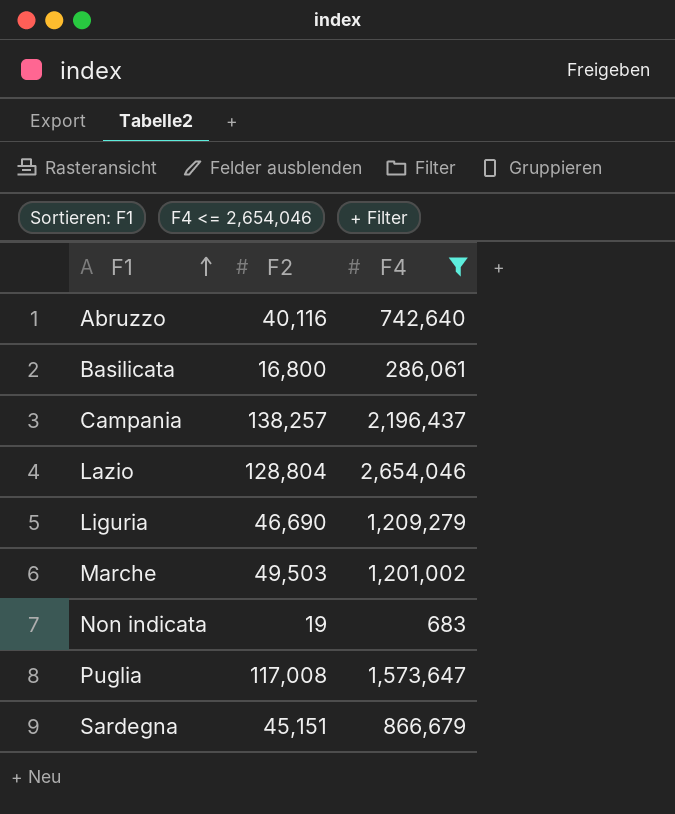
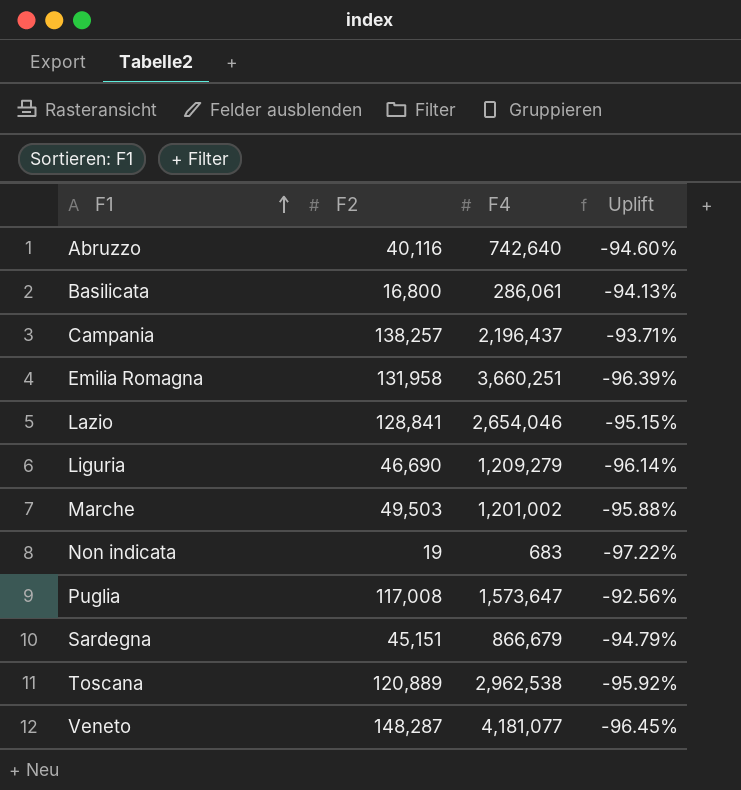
filter: F4 <= 2,654,046 -> none
column Uplift | formula: none -> ([F2] - [F4]) / [F4]
Lazio | F2: 128,804 -> 128,841

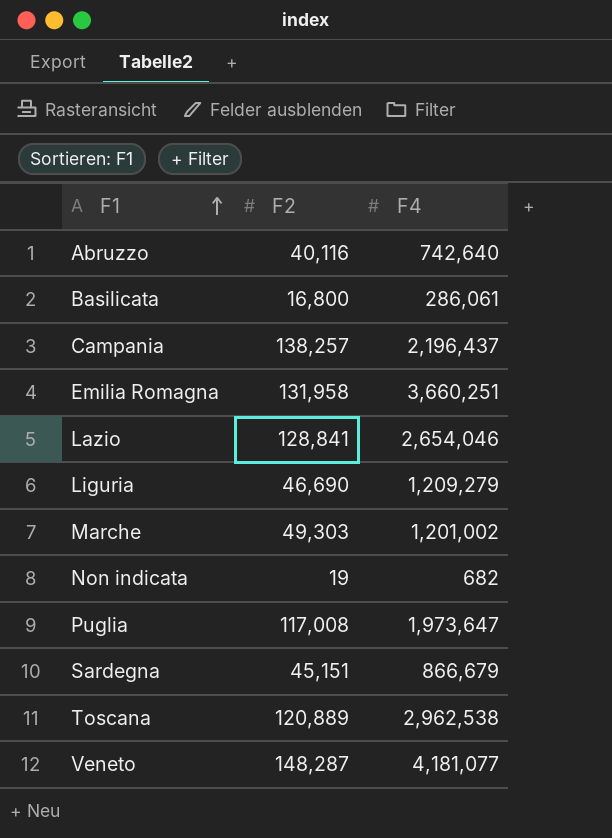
column Uplift | formula: ([F2] - [F4]) / [F4] -> none
Marche | F2: 49,503 -> 49,303
Non indicata | F4: 683 -> 682
Puglia | F4: 1,573,647 -> 1,973,647

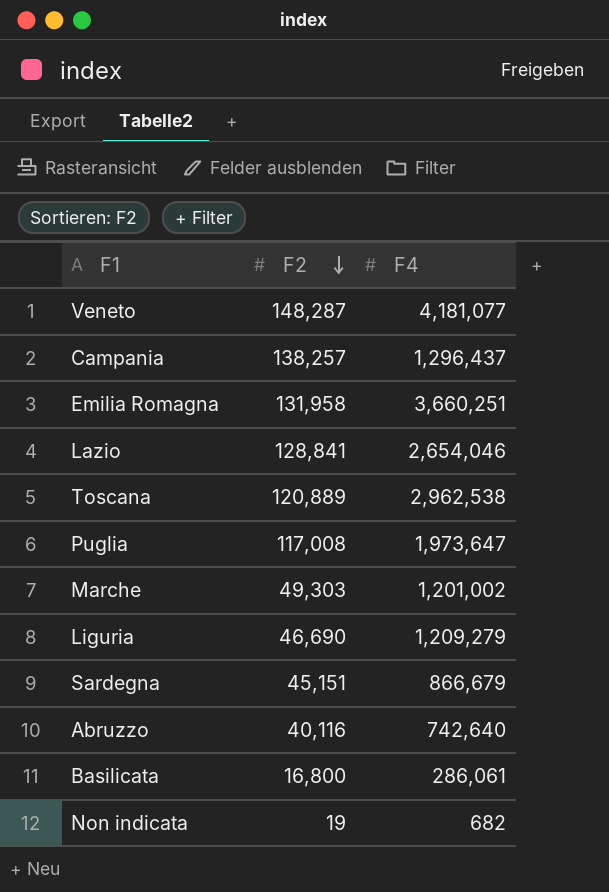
row order: F1 ascending -> F2 descending
Campania | F4: 2,196,437 -> 1,296,437

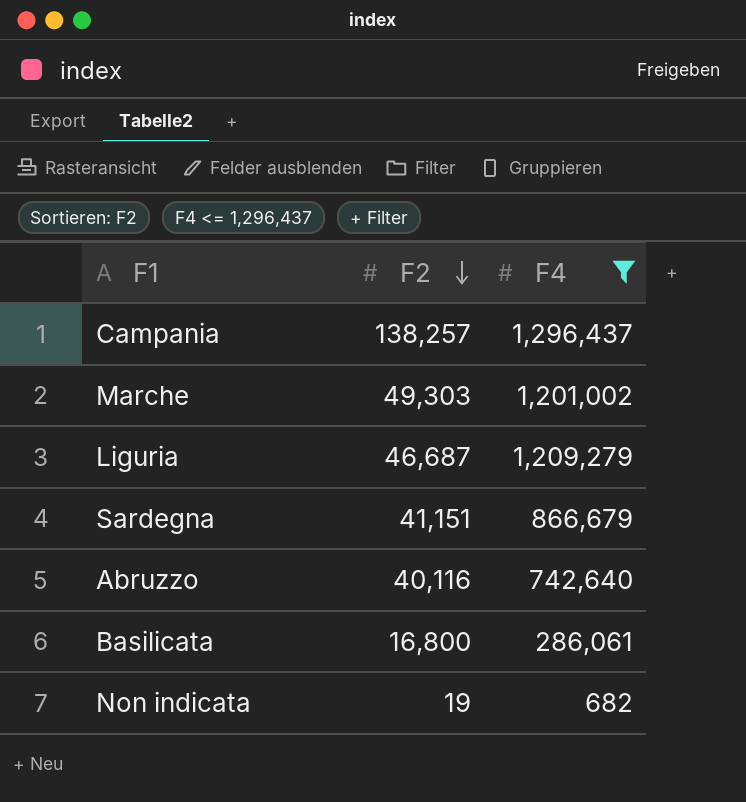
filter: none -> F4 <= 1,296,437
Liguria | F2: 46,690 -> 46,687
Sardegna | F2: 45,151 -> 41,151

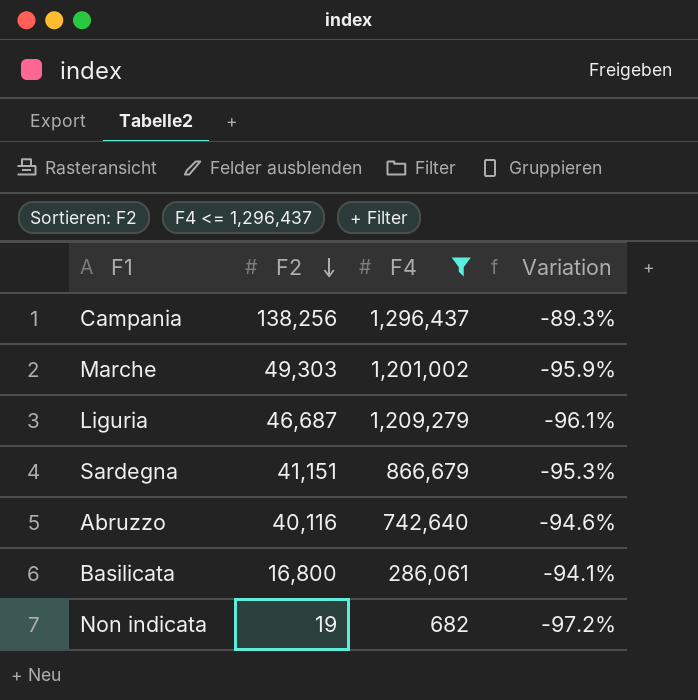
column Variation | formula: none -> ([F2] - [F4]) / [F4]
Campania | F2: 138,257 -> 138,256

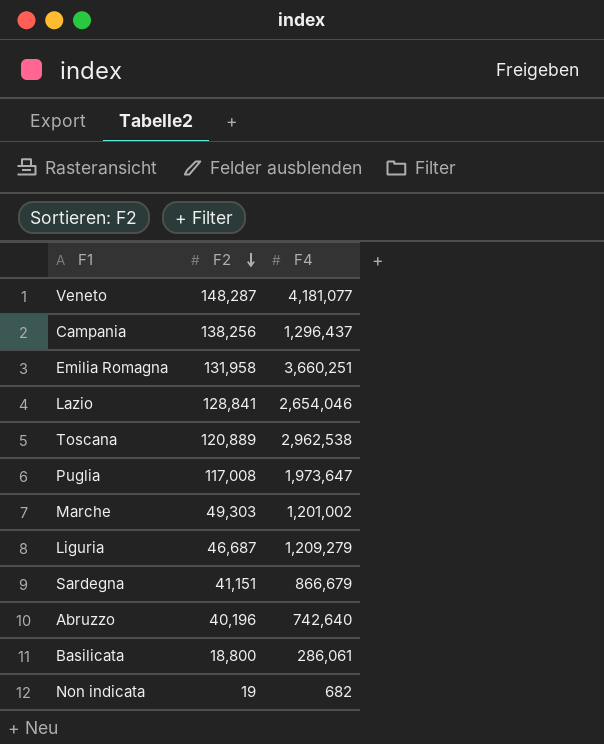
filter: F4 <= 1,296,437 -> none
column Variation | formula: ([F2] - [F4]) / [F4] -> none
Abruzzo | F2: 40,116 -> 40,196
Basilicata | F2: 16,800 -> 18,800

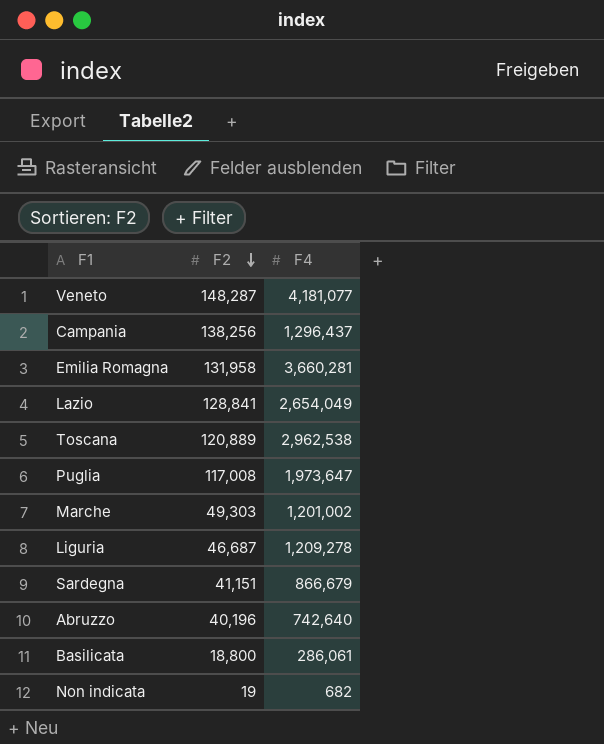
Emilia Romagna | F4: 3,660,251 -> 3,660,281
Lazio | F4: 2,654,046 -> 2,654,049
Liguria | F4: 1,209,279 -> 1,209,278

